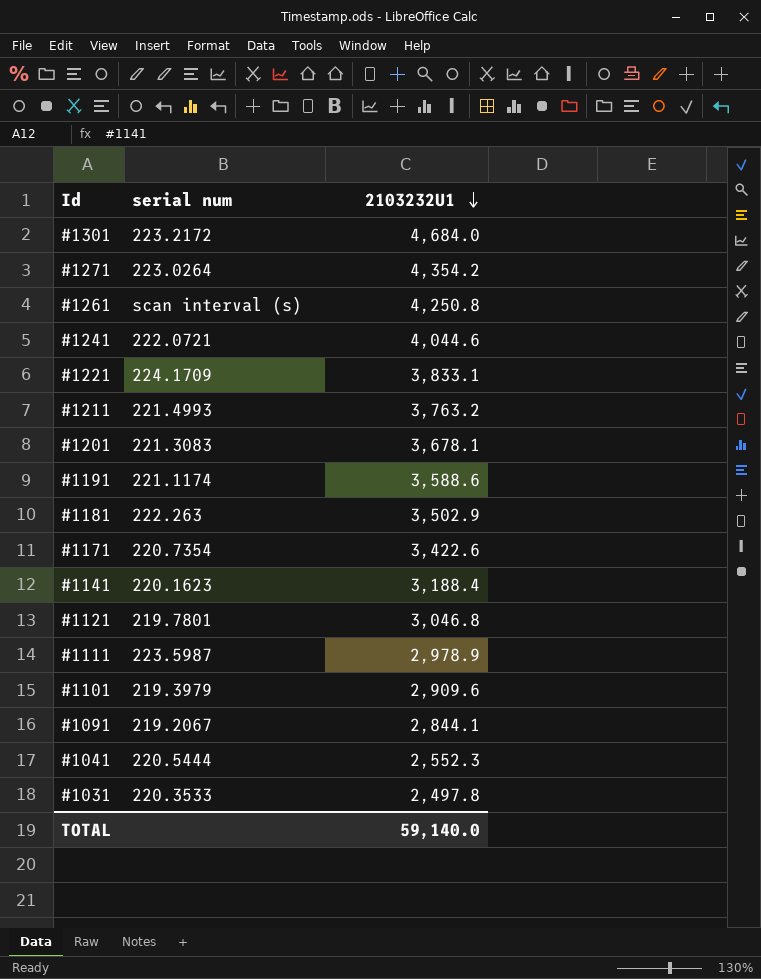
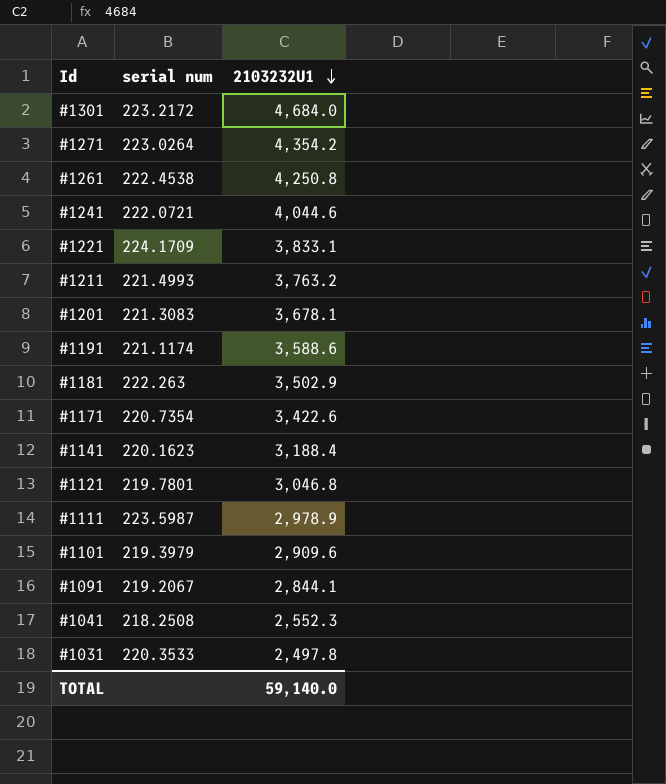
#1261 | serial num: scan interval (s) -> 222.4538
#1041 | serial num: 220.5444 -> 218.2508

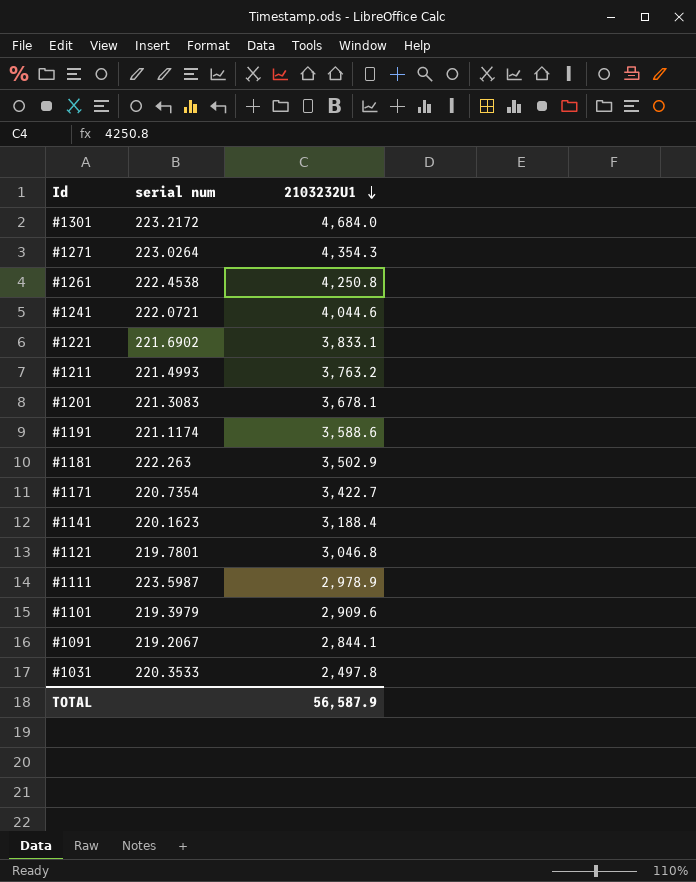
row #1041: 218.2508 | 2,552.3 -> none
#1271 | 2103232U1: 4,354.2 -> 4,354.3
#1221 | serial num: 224.1709 -> 221.6902
#1171 | 2103232U1: 3,422.6 -> 3,422.7
TOTAL | 2103232U1: 59,140.0 -> 56,587.9

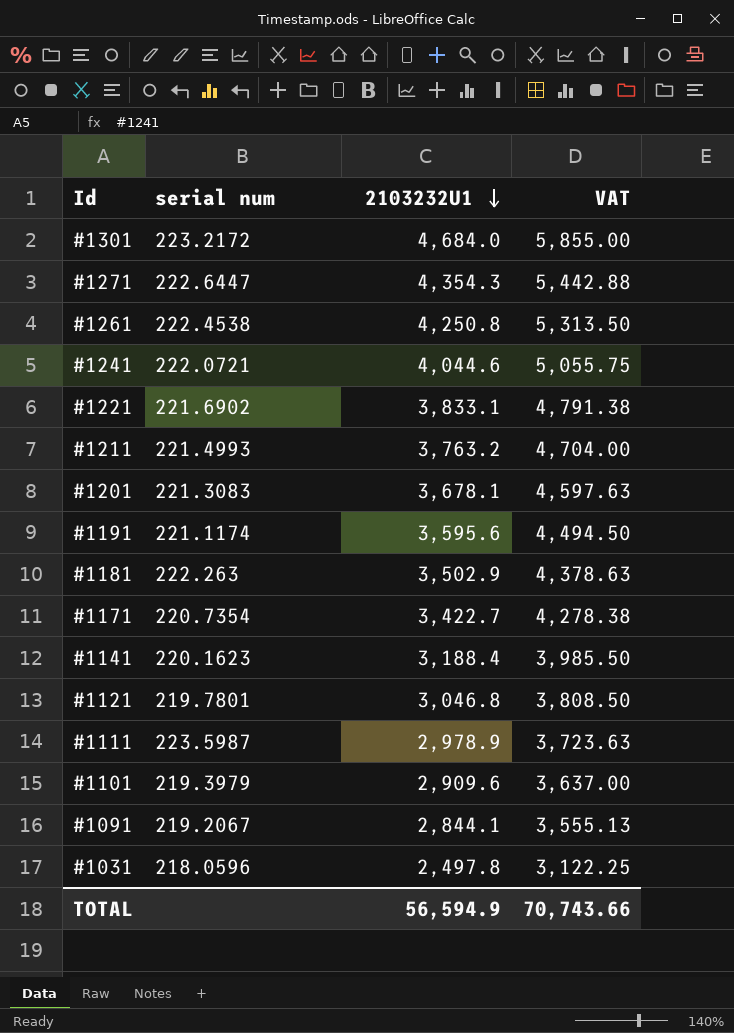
column VAT | formula: none -> [2103232U1] * 1.25
#1271 | serial num: 223.0264 -> 222.6447
#1191 | 2103232U1: 3,588.6 -> 3,595.6
#1031 | serial num: 220.3533 -> 218.0596
TOTAL | 2103232U1: 56,587.9 -> 56,594.9

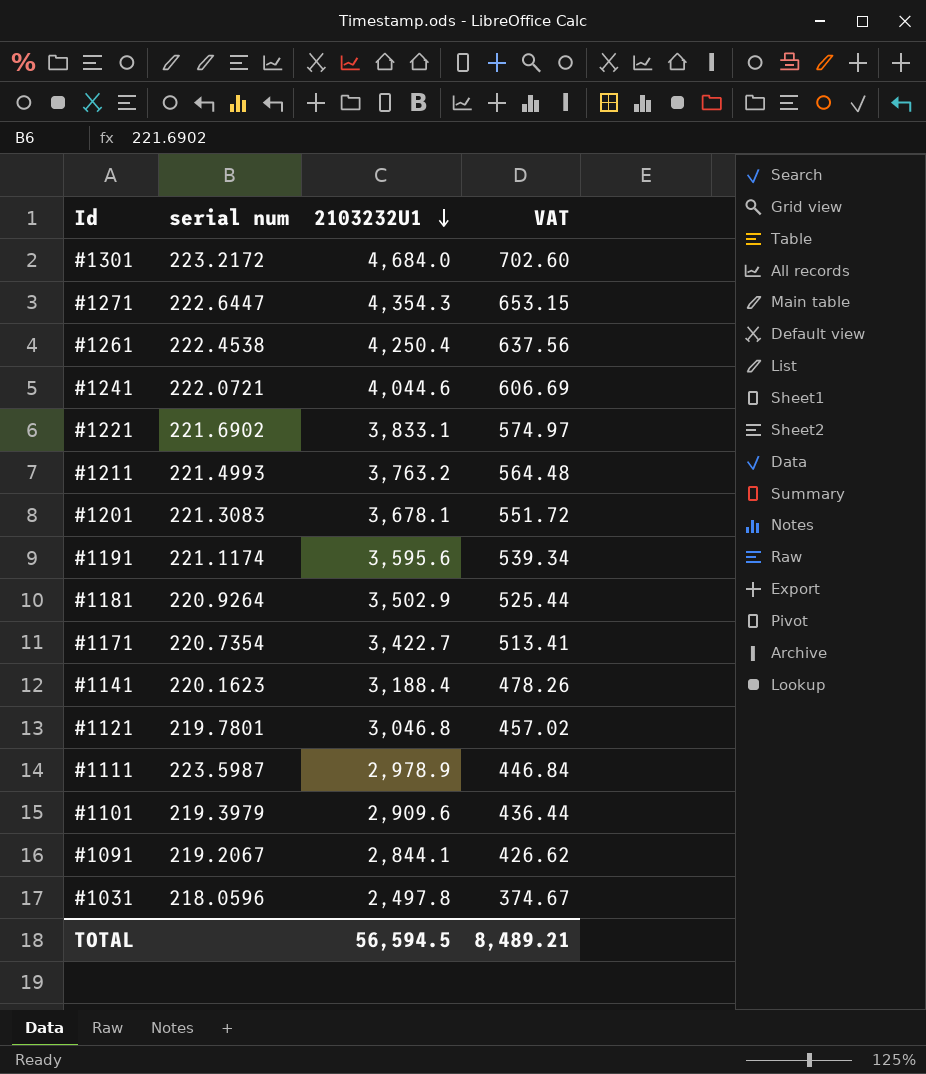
column VAT | formula: [2103232U1] * 1.25 -> [2103232U1] * 0.15
#1261 | 2103232U1: 4,250.8 -> 4,250.4
#1181 | serial num: 222.263 -> 220.9264
TOTAL | 2103232U1: 56,594.9 -> 56,594.5
TOTAL | VAT: 70,743.66 -> 8,489.21

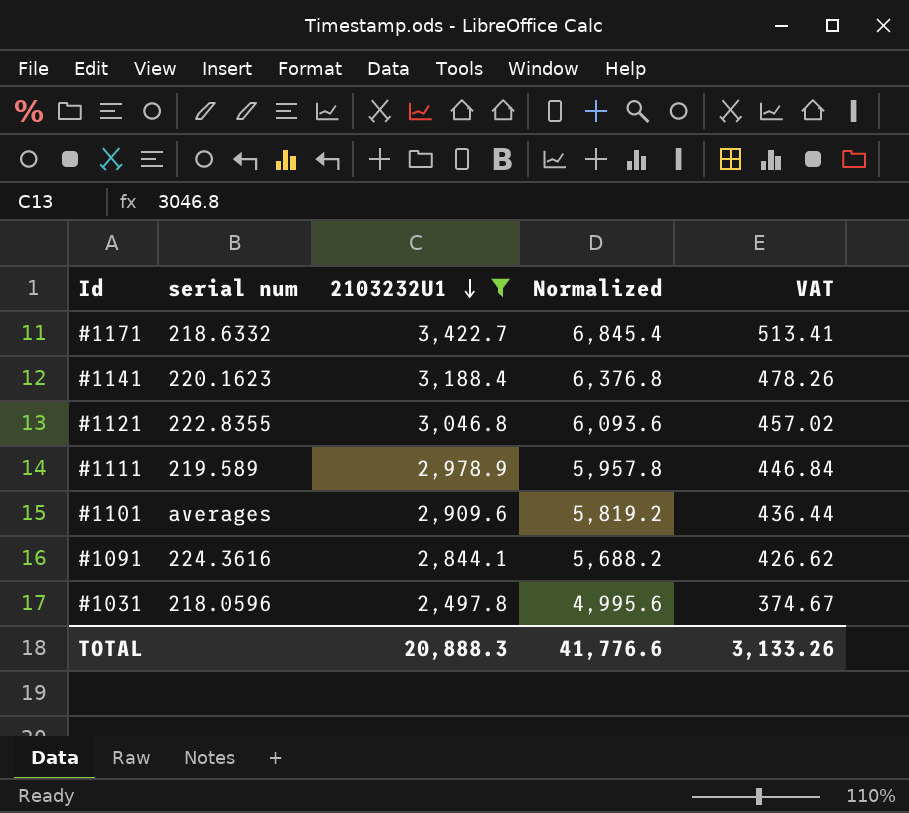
filter: none -> 2103232U1 <= 3,422.7
column Normalized | formula: none -> [2103232U1] * 2
#1171 | serial num: 220.7354 -> 218.6332
#1121 | serial num: 219.7801 -> 222.8355
#1111 | serial num: 223.5987 -> 219.589
#1101 | serial num: 219.3979 -> averages
#1091 | serial num: 219.2067 -> 224.3616
TOTAL | 2103232U1: 56,594.5 -> 20,888.3
TOTAL | VAT: 8,489.21 -> 3,133.26

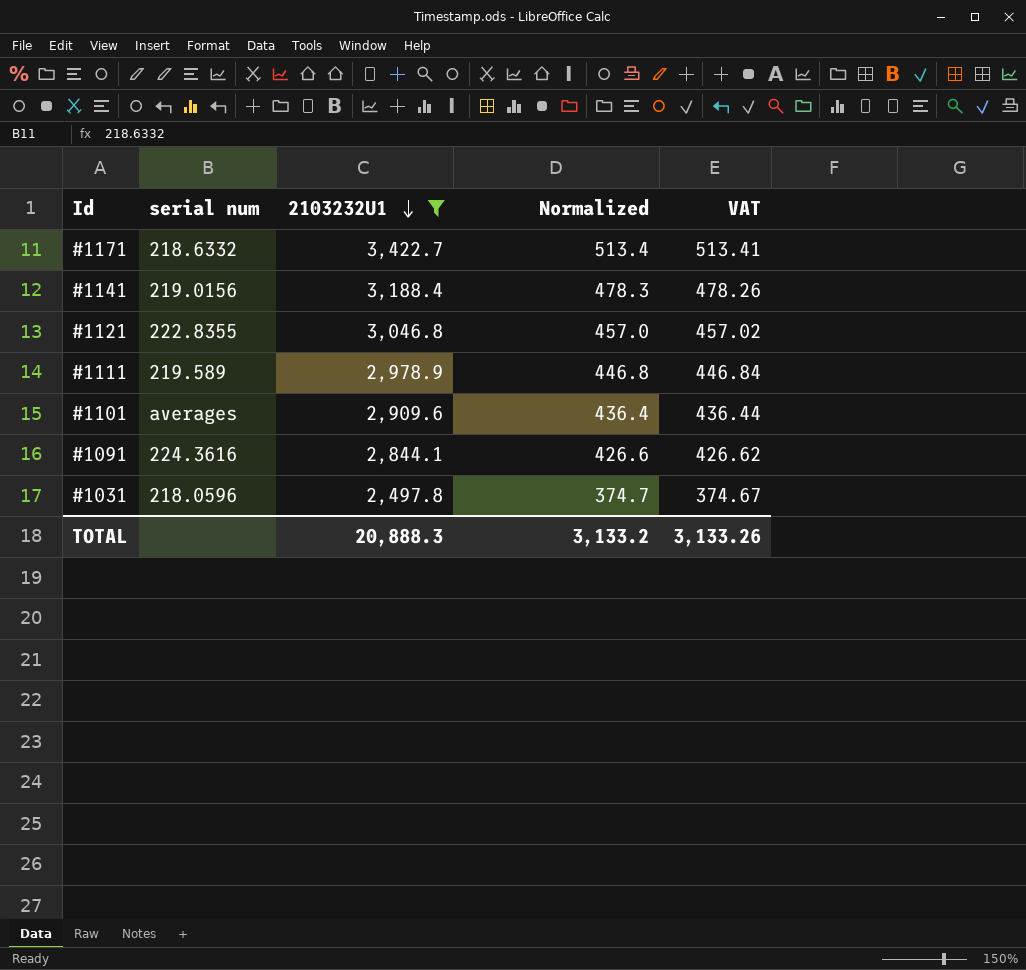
column Normalized | formula: [2103232U1] * 2 -> [2103232U1] * 0.15
#1141 | serial num: 220.1623 -> 219.0156
TOTAL | Normalized: 41,776.6 -> 3,133.2

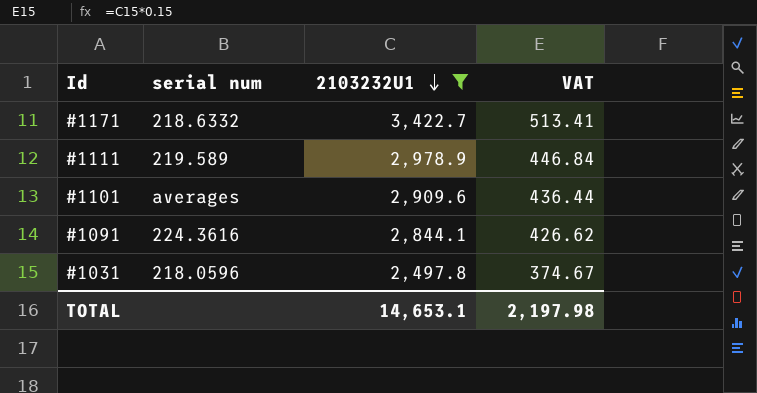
column Normalized | formula: [2103232U1] * 0.15 -> none
row #1141: 219.0156 | 3,188.4 | 478.3 | 478.26 -> none
row #1121: 222.8355 | 3,046.8 | 457.0 | 457.02 -> none
TOTAL | 2103232U1: 20,888.3 -> 14,653.1
TOTAL | VAT: 3,133.26 -> 2,197.98

